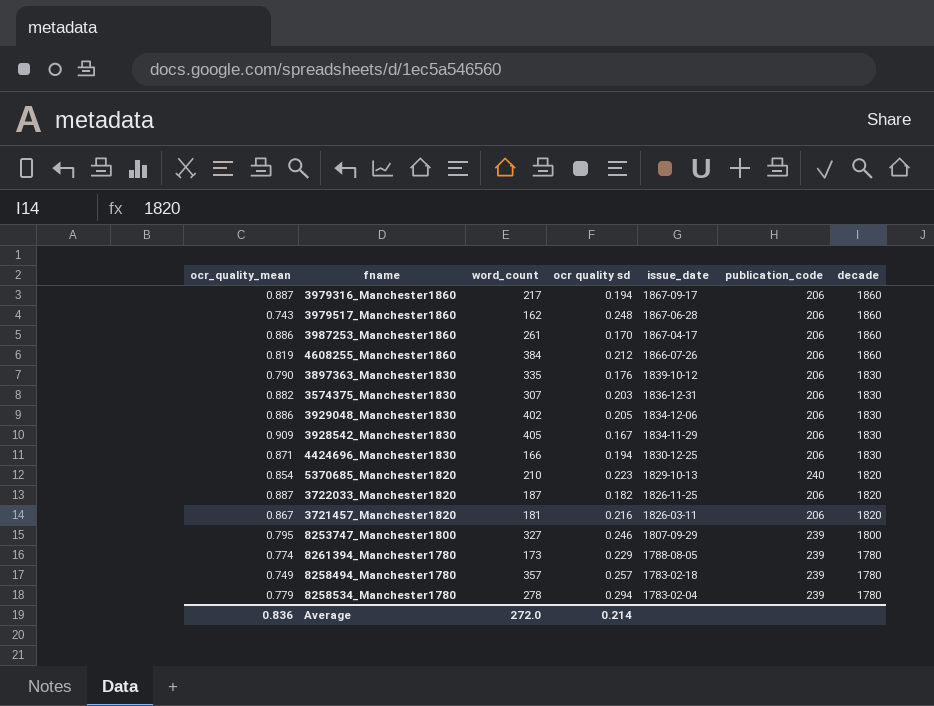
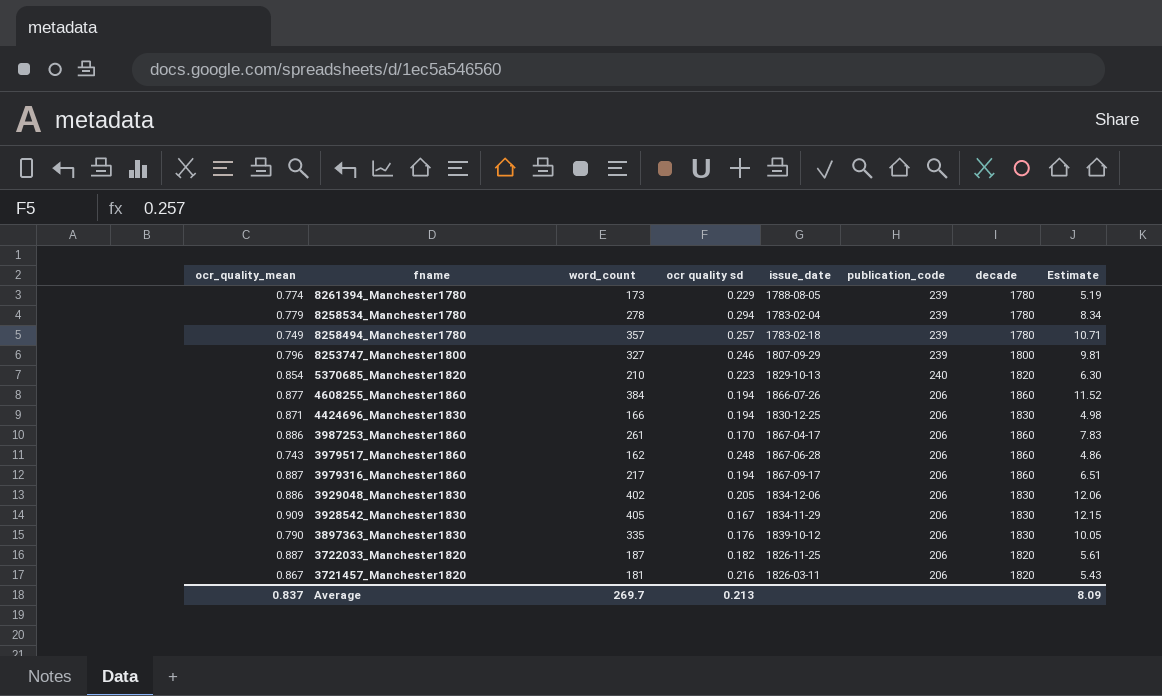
row order: issue_date descending -> fname descending
column Estimate | formula: none -> [word_count] * 0.03
row 3574375_Manchester1830: 0.882 | 307 | 0.203 | 1836-12-31 | 206 | 1830 -> none
8253747_Manchester1800 | ocr_quality_mean: 0.795 -> 0.796
4608255_Manchester1860 | ocr_quality_mean: 0.819 -> 0.877
4608255_Manchester1860 | ocr quality sd: 0.212 -> 0.194
Average | ocr_quality_mean: 0.836 -> 0.837
Average | word_count: 272.0 -> 269.7
Average | ocr quality sd: 0.214 -> 0.213

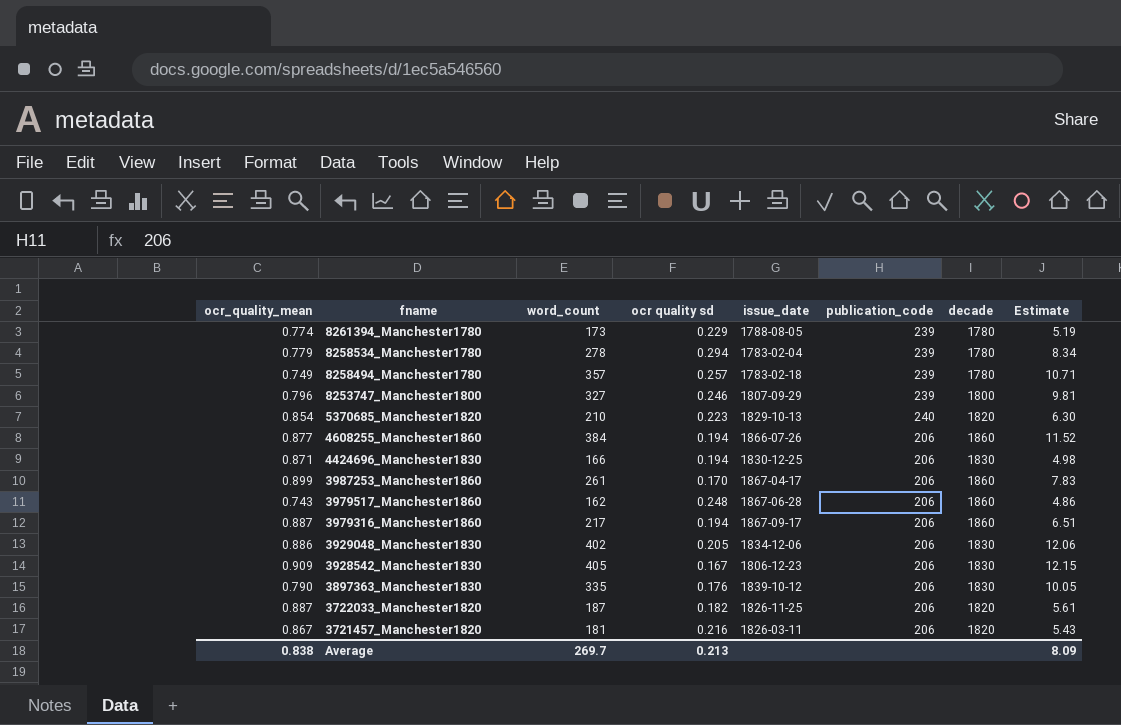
3987253_Manchester1860 | ocr_quality_mean: 0.886 -> 0.899
3928542_Manchester1830 | issue_date: 1834-11-29 -> 1806-12-23
Average | ocr_quality_mean: 0.837 -> 0.838

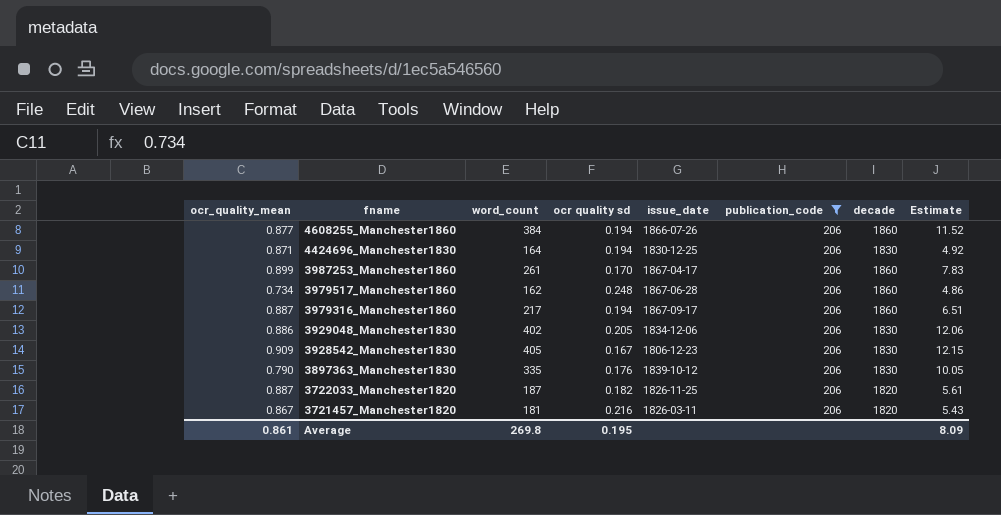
filter: none -> publication_code = 206
4424696_Manchester1830 | word_count: 166 -> 164
4424696_Manchester1830 | Estimate: 4.98 -> 4.92
3979517_Manchester1860 | ocr_quality_mean: 0.743 -> 0.734
Average | ocr_quality_mean: 0.838 -> 0.861
Average | word_count: 269.7 -> 269.8
Average | ocr quality sd: 0.213 -> 0.195

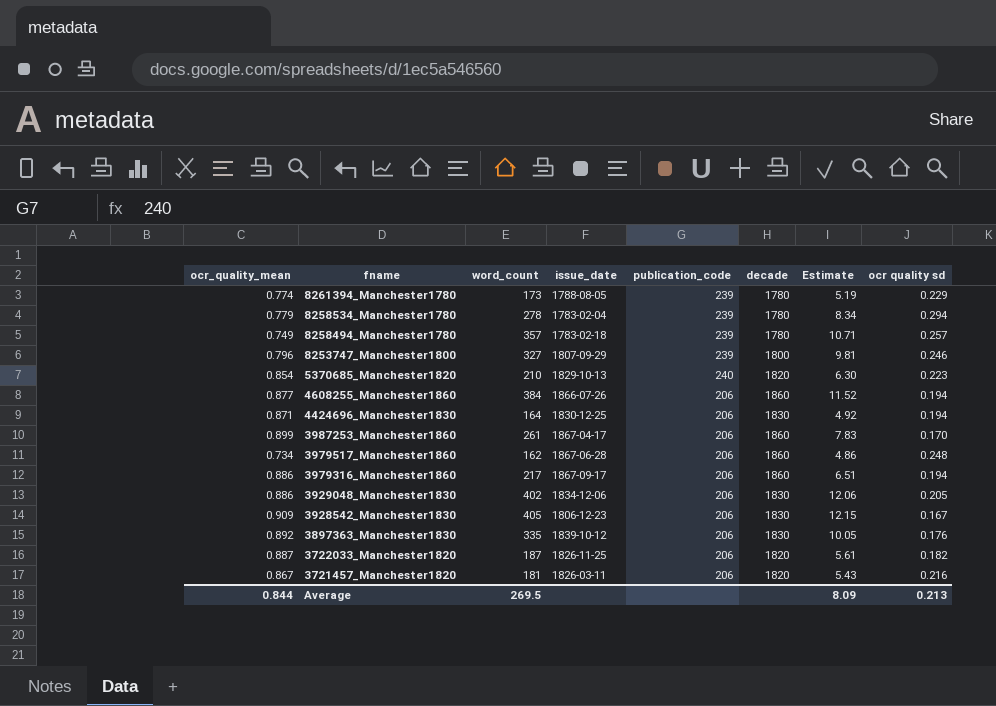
filter: publication_code = 206 -> none
column ocr quality sd | position: 4 -> 8
3979316_Manchester1860 | ocr_quality_mean: 0.887 -> 0.886
3897363_Manchester1830 | ocr_quality_mean: 0.790 -> 0.892
Average | ocr_quality_mean: 0.861 -> 0.844
Average | word_count: 269.8 -> 269.5
Average | ocr quality sd: 0.195 -> 0.213

